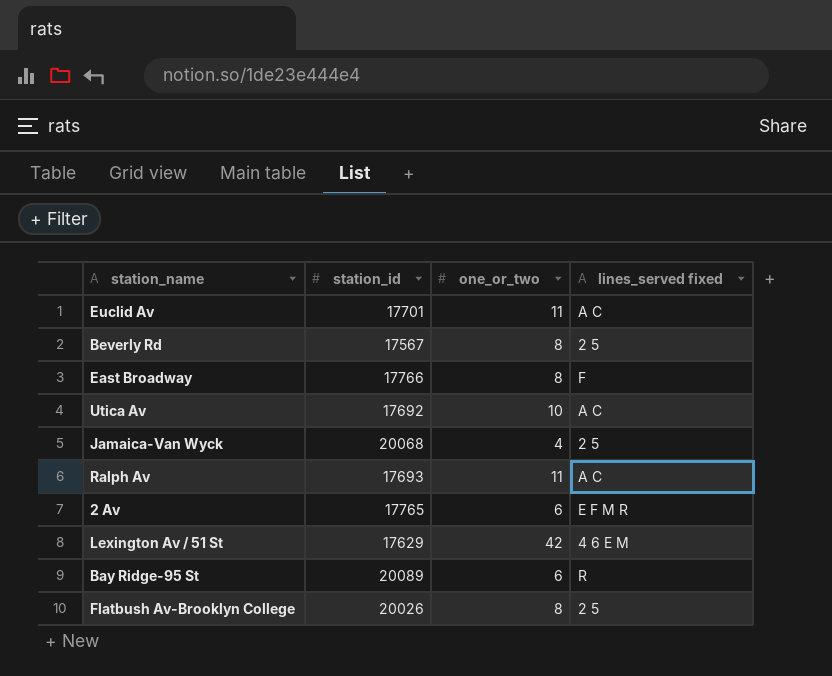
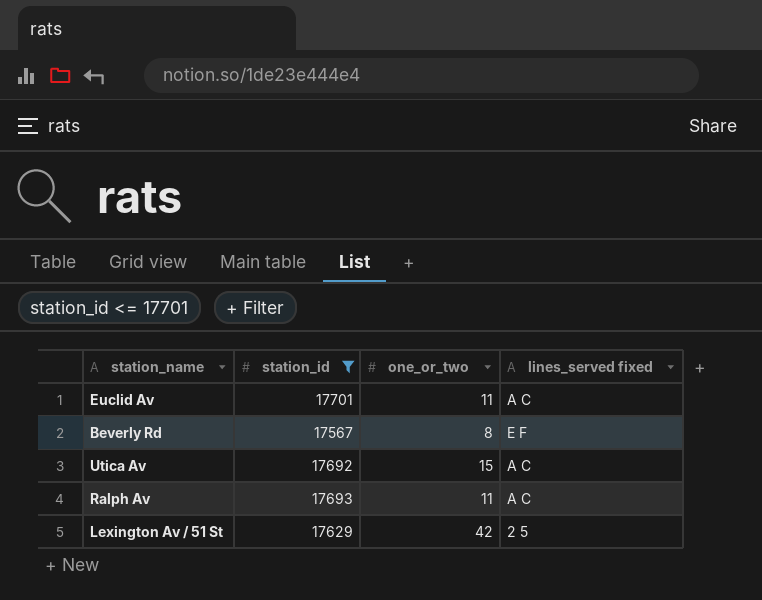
filter: none -> station_id <= 17701
Beverly Rd | lines_served fixed: 2 5 -> E F
Utica Av | one_or_two: 10 -> 15
Lexington Av / 51 St | lines_served fixed: 4 6 E M -> 2 5

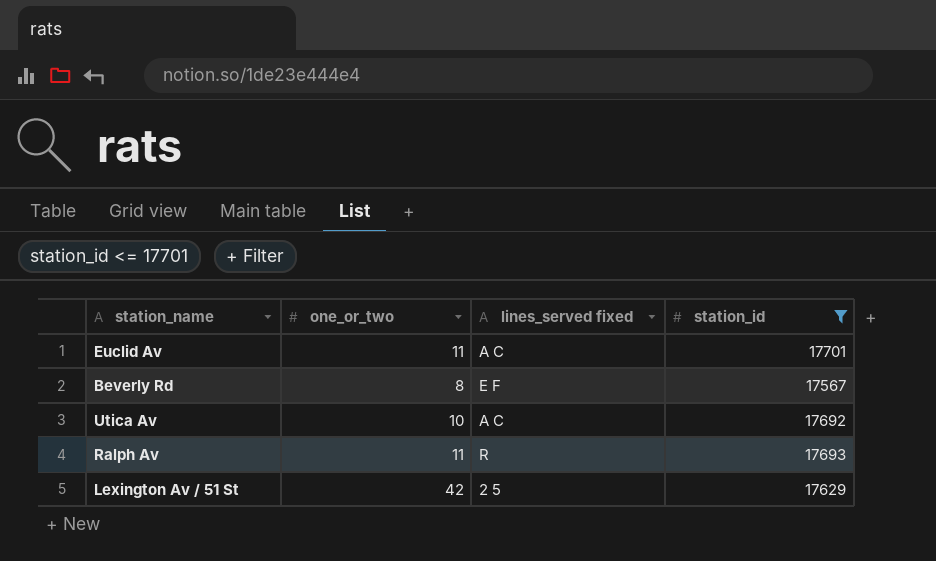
column station_id | position: 2 -> 4
Utica Av | one_or_two: 15 -> 10
Ralph Av | lines_served fixed: A C -> R

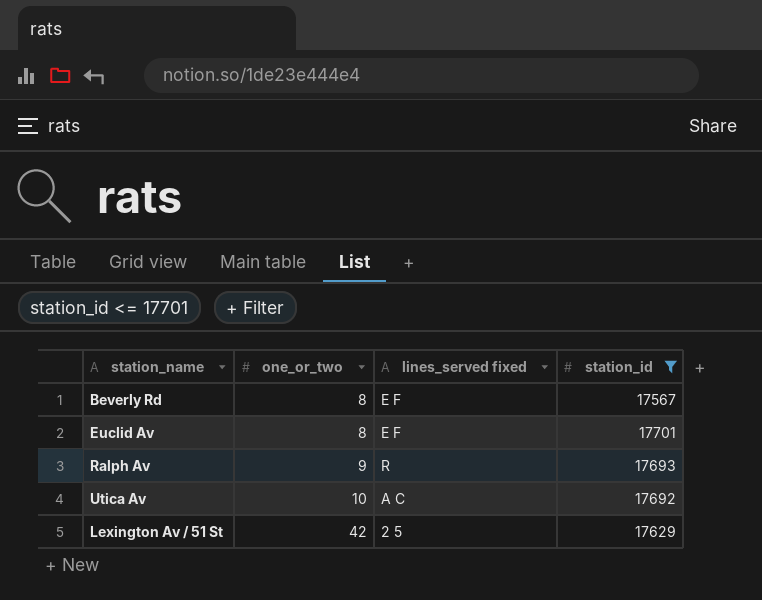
row order: none -> one_or_two ascending
Euclid Av | one_or_two: 11 -> 8
Euclid Av | lines_served fixed: A C -> E F
Ralph Av | one_or_two: 11 -> 9

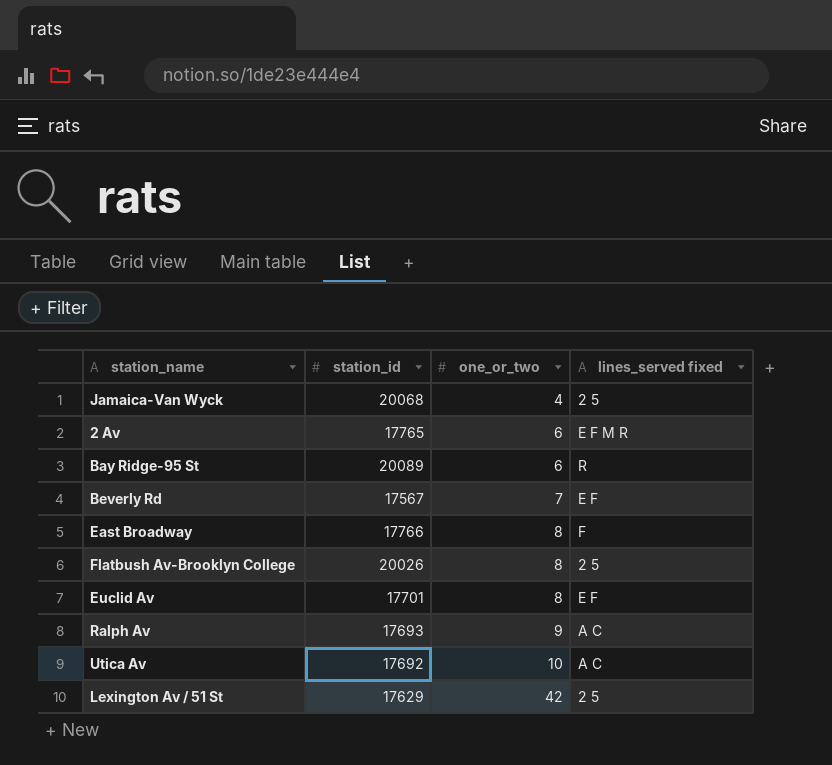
filter: station_id <= 17701 -> none
column station_id | position: 4 -> 2
Beverly Rd | one_or_two: 8 -> 7
Ralph Av | lines_served fixed: R -> A C

